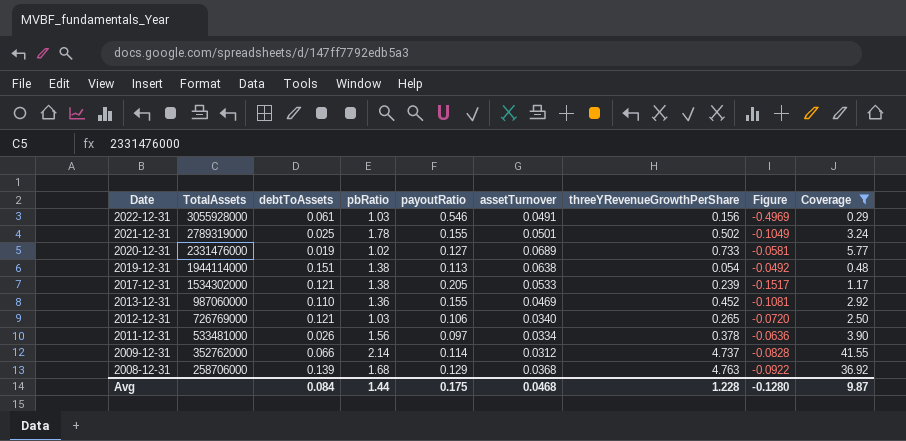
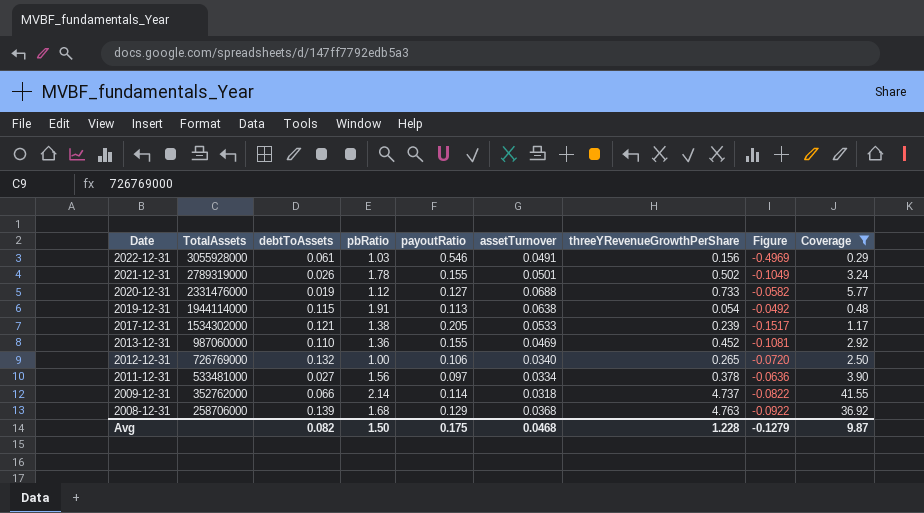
2021-12-31 | debtToAssets: 0.025 -> 0.026
2020-12-31 | pbRatio: 1.02 -> 1.12
2020-12-31 | assetTurnover: 0.0689 -> 0.0688
2020-12-31 | Figure: -0.0581 -> -0.0582
2019-12-31 | debtToAssets: 0.151 -> 0.115
2019-12-31 | pbRatio: 1.38 -> 1.91
2012-12-31 | debtToAssets: 0.121 -> 0.132
2012-12-31 | pbRatio: 1.03 -> 1.00
2011-12-31 | debtToAssets: 0.026 -> 0.027
2009-12-31 | assetTurnover: 0.0312 -> 0.0318
2009-12-31 | Figure: -0.0828 -> -0.0822
Avg | debtToAssets: 0.084 -> 0.082
Avg | pbRatio: 1.44 -> 1.50
Avg | Figure: -0.1280 -> -0.1279

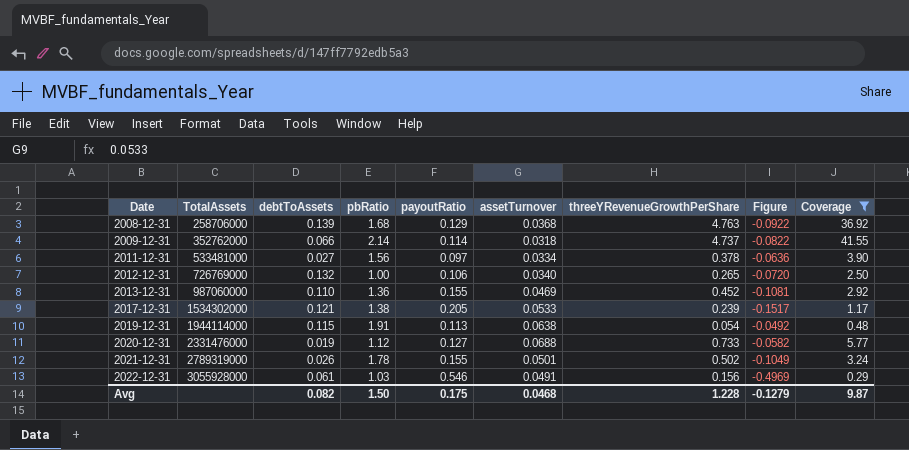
row order: Date descending -> Date ascending

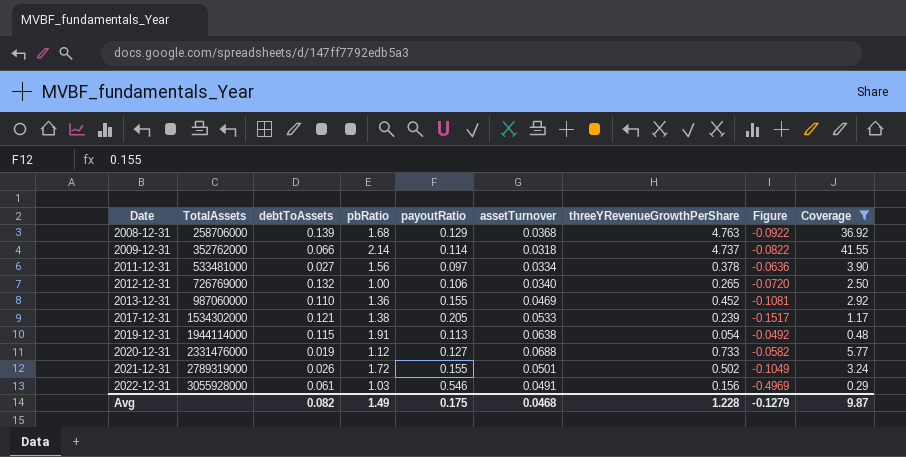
2021-12-31 | pbRatio: 1.78 -> 1.72
Avg | pbRatio: 1.50 -> 1.49

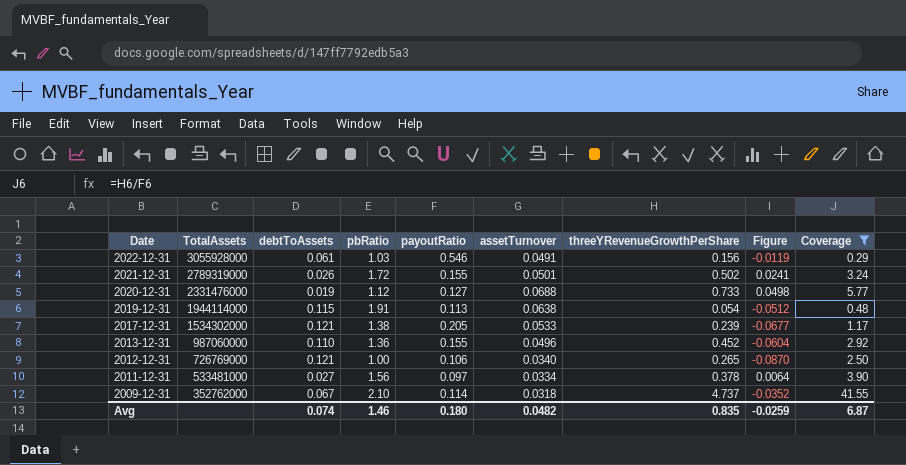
row order: Date ascending -> Date descending
column Figure | formula: [assetTurnover] - [payoutRatio] -> [assetTurnover] - [debtToAssets]
row 2008-12-31: 258706000 | 0.139 | 1.68 | 0.129 | 0.0368 | 4.763 | -0.0922 | 36.92 -> none
2013-12-31 | assetTurnover: 0.0469 -> 0.0496
2012-12-31 | debtToAssets: 0.132 -> 0.121
2009-12-31 | debtToAssets: 0.066 -> 0.067
2009-12-31 | pbRatio: 2.14 -> 2.10
Avg | debtToAssets: 0.082 -> 0.074
Avg | pbRatio: 1.49 -> 1.46
Avg | payoutRatio: 0.175 -> 0.180
Avg | assetTurnover: 0.0468 -> 0.0482
Avg | threeYRevenueGrowthPerShare: 1.228 -> 0.835
Avg | Figure: -0.1279 -> -0.0259
Avg | Coverage: 9.87 -> 6.87

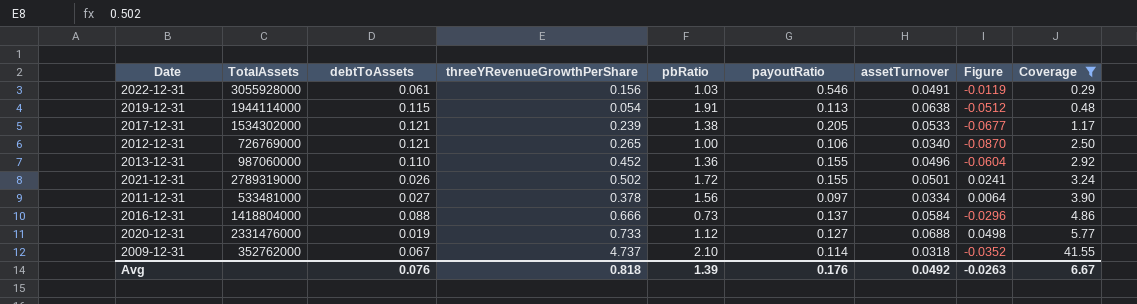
row order: Date descending -> Coverage ascending
column threeYRevenueGrowthPerShare | position: 7 -> 4
row 2016-12-31: none -> 1418804000 | 0.088 | 0.666 | 0.73 | 0.137 | 0.0584 | -0.0296 | 4.86
Avg | debtToAssets: 0.074 -> 0.076
Avg | threeYRevenueGrowthPerShare: 0.835 -> 0.818
Avg | pbRatio: 1.46 -> 1.39
Avg | payoutRatio: 0.180 -> 0.176
Avg | assetTurnover: 0.0482 -> 0.0492
Avg | Figure: -0.0259 -> -0.0263
Avg | Coverage: 6.87 -> 6.67

